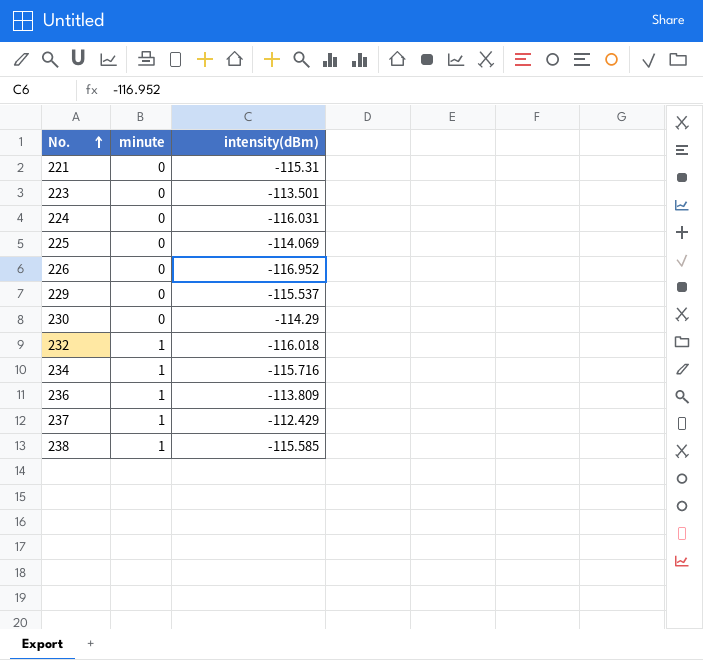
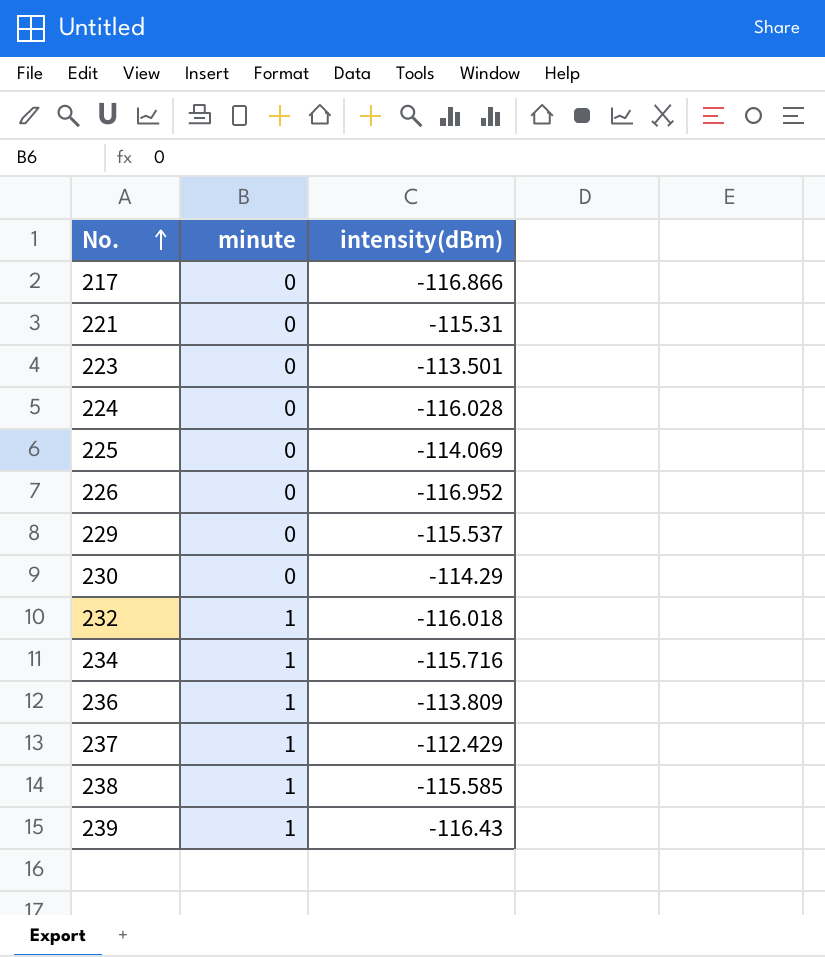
row 217: none -> 0 | -116.866
224 | intensity(dBm): -116.031 -> -116.028
row 239: none -> 1 | -116.43

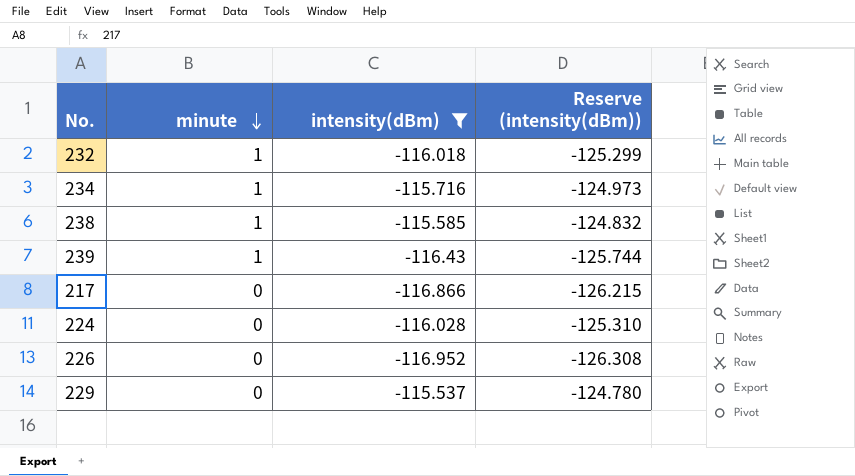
filter: none -> intensity(dBm) <= -115.537
row order: No. ascending -> minute descending
column Reserve (intensity(dBm)) | formula: none -> [intensity(dBm)] * 1.08

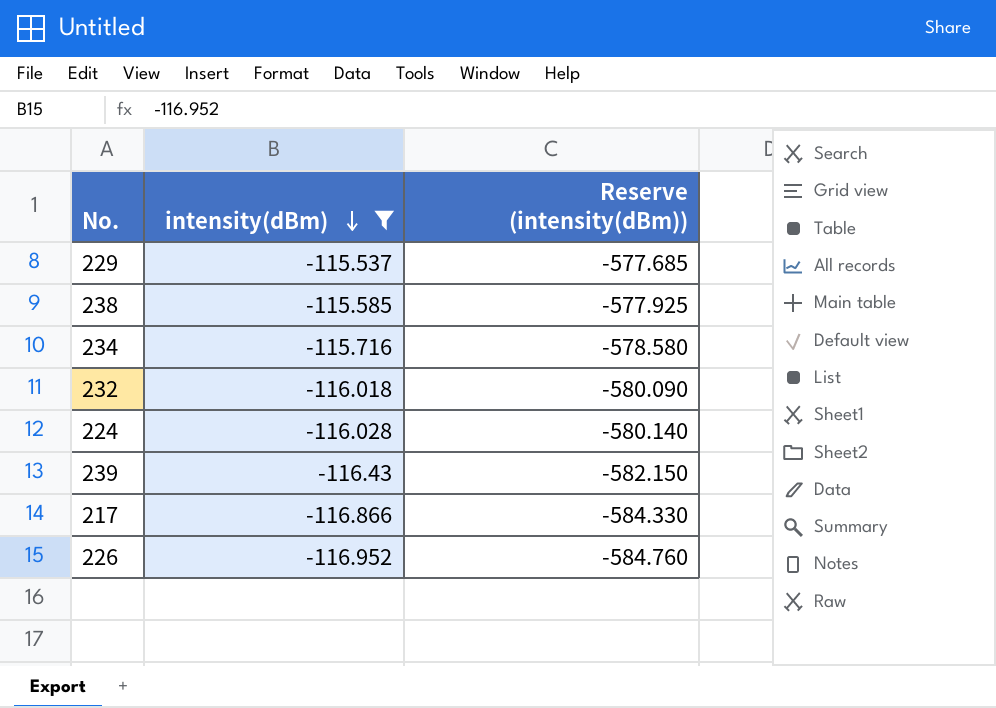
row order: minute descending -> intensity(dBm) descending
column minute | position: 2 -> none
column Reserve (intensity(dBm)) | formula: [intensity(dBm)] * 1.08 -> [intensity(dBm)] * 5

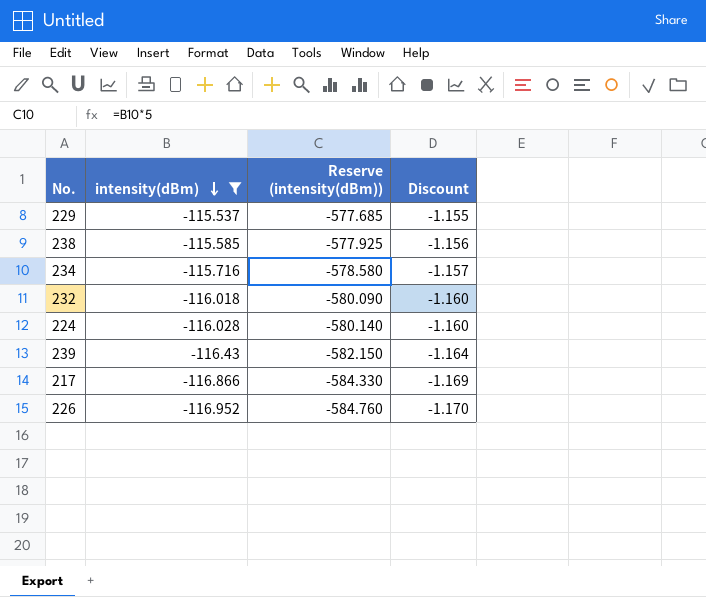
column Discount | formula: none -> [intensity(dBm)] * 0.01

